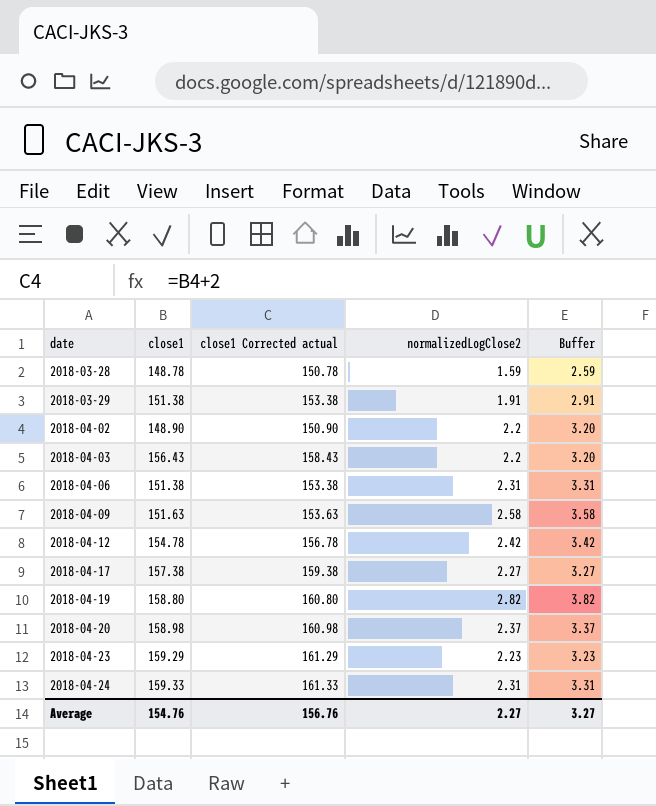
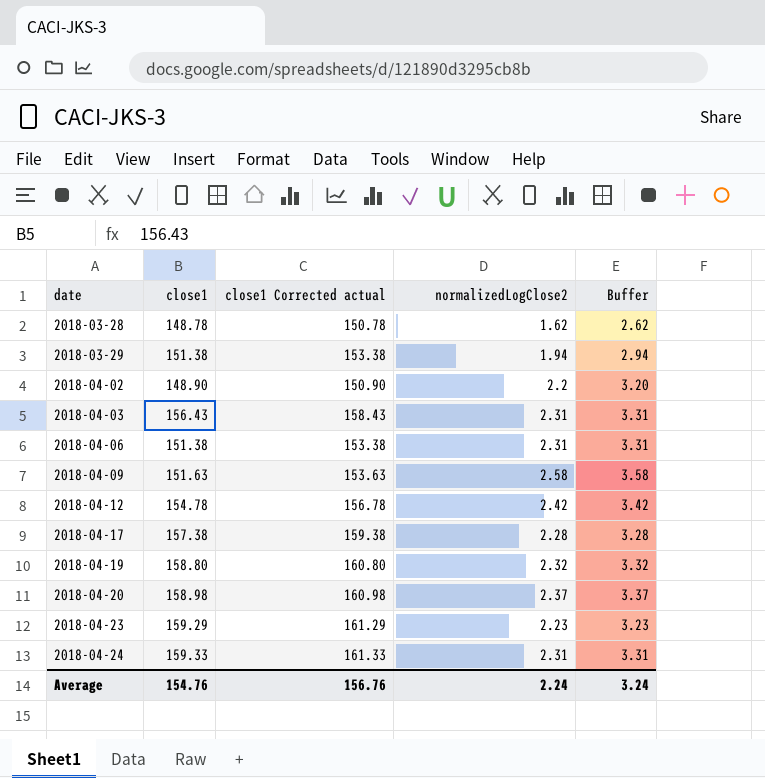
2018-03-28 | normalizedLogClose2: 1.59 -> 1.62
2018-03-28 | Buffer: 2.59 -> 2.62
2018-03-29 | normalizedLogClose2: 1.91 -> 1.94
2018-03-29 | Buffer: 2.91 -> 2.94
2018-04-03 | normalizedLogClose2: 2.2 -> 2.31
2018-04-03 | Buffer: 3.20 -> 3.31
2018-04-17 | normalizedLogClose2: 2.27 -> 2.28
2018-04-17 | Buffer: 3.27 -> 3.28
2018-04-19 | normalizedLogClose2: 2.82 -> 2.32
2018-04-19 | Buffer: 3.82 -> 3.32
Average | normalizedLogClose2: 2.27 -> 2.24
Average | Buffer: 3.27 -> 3.24

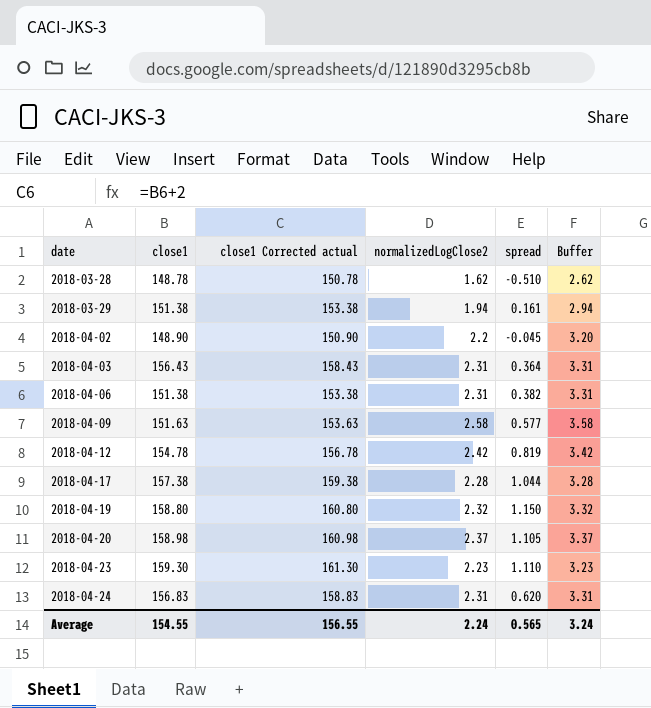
column spread | position: none -> 5
2018-04-23 | close1: 159.29 -> 159.30
2018-04-23 | close1 Corrected actual: 161.29 -> 161.30
2018-04-24 | close1: 159.33 -> 156.83
2018-04-24 | close1 Corrected actual: 161.33 -> 158.83
Average | close1: 154.76 -> 154.55
Average | close1 Corrected actual: 156.76 -> 156.55

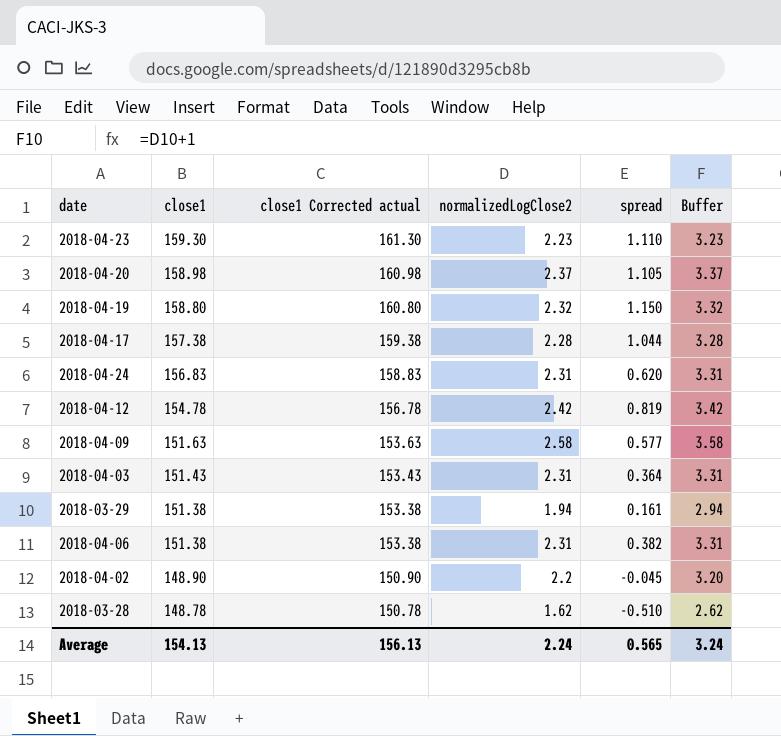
row order: date ascending -> close1 descending
2018-04-03 | close1: 156.43 -> 151.43
2018-04-03 | close1 Corrected actual: 158.43 -> 153.43
Average | close1: 154.55 -> 154.13
Average | close1 Corrected actual: 156.55 -> 156.13

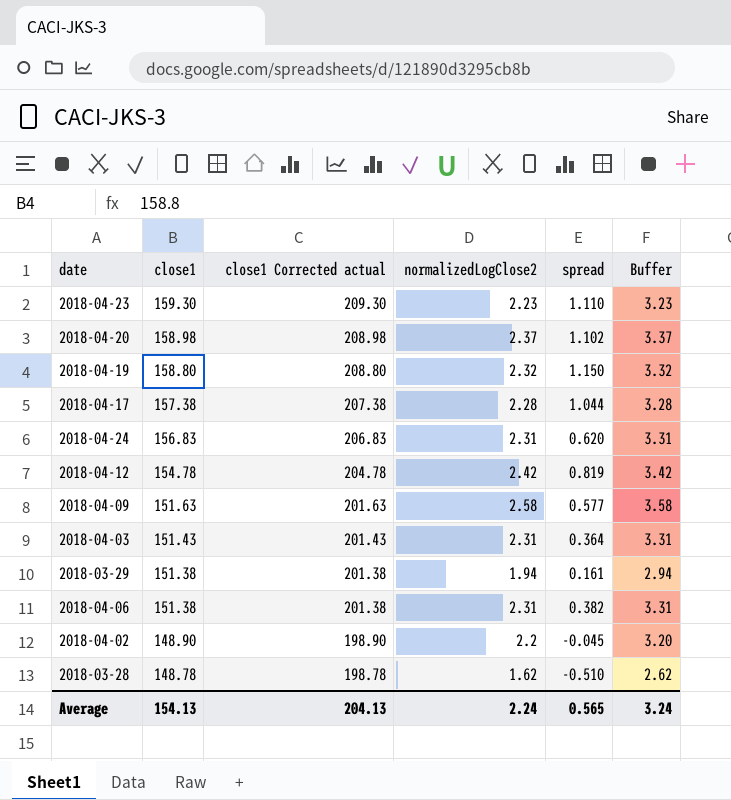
column close1 Corrected actual | formula: [close1] + 2 -> [close1] + 50
2018-04-20 | spread: 1.105 -> 1.102
Average | close1 Corrected actual: 156.13 -> 204.13

